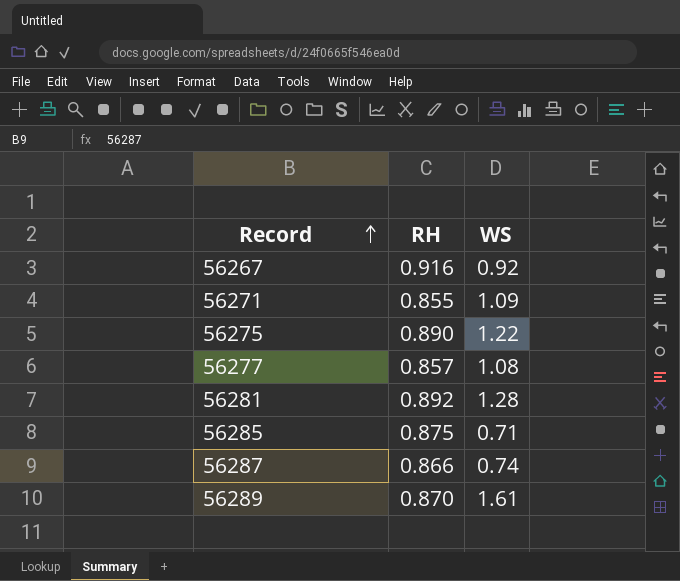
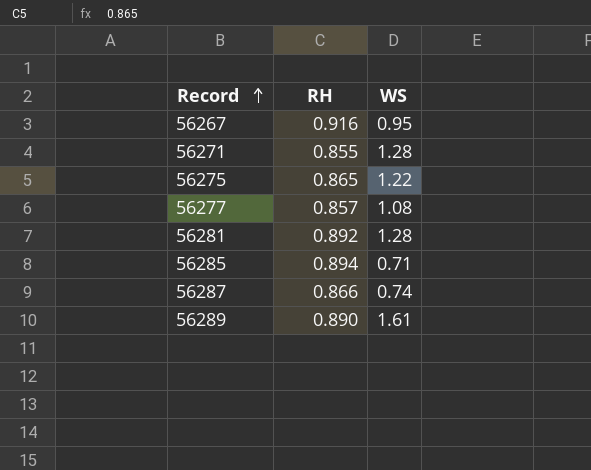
56267 | WS: 0.92 -> 0.95
56271 | WS: 1.09 -> 1.28
56275 | RH: 0.890 -> 0.865
56285 | RH: 0.875 -> 0.894
56289 | RH: 0.870 -> 0.890

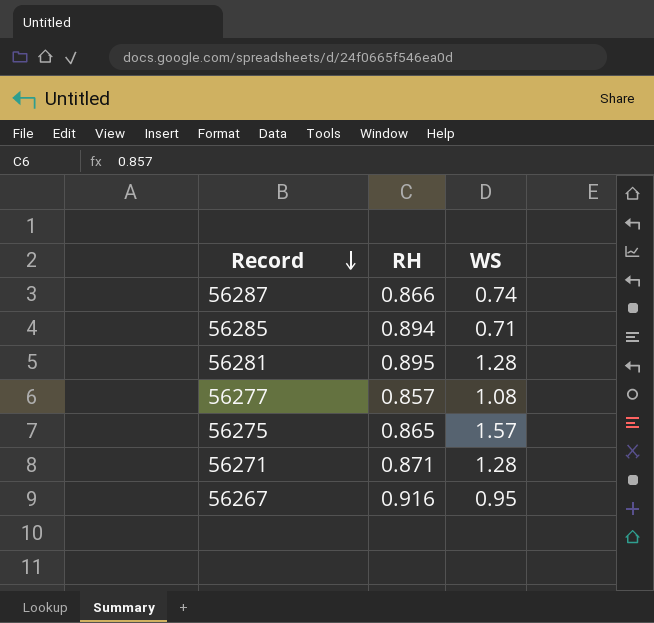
row order: Record ascending -> Record descending
row 56289: 0.890 | 1.61 -> none
56281 | RH: 0.892 -> 0.895
56275 | WS: 1.22 -> 1.57
56271 | RH: 0.855 -> 0.871

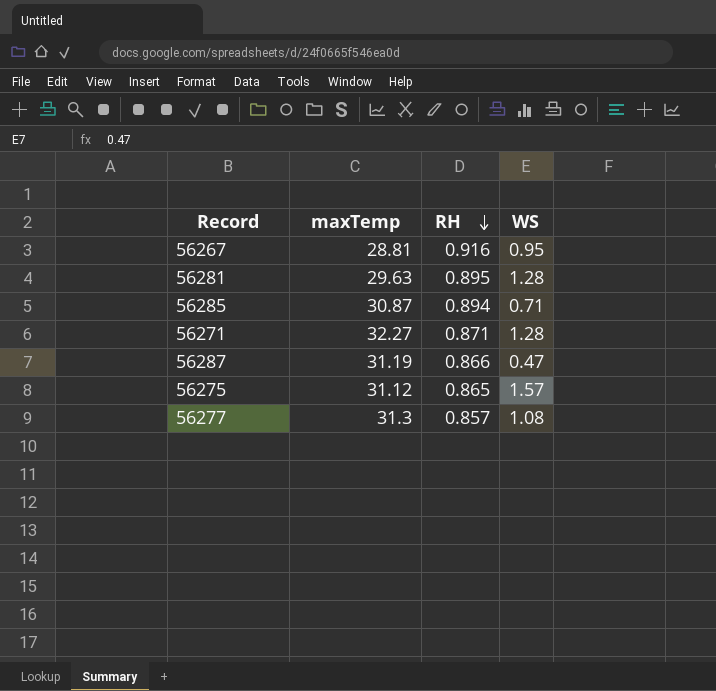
row order: Record descending -> RH descending
column maxTemp | position: none -> 2
56287 | WS: 0.74 -> 0.47

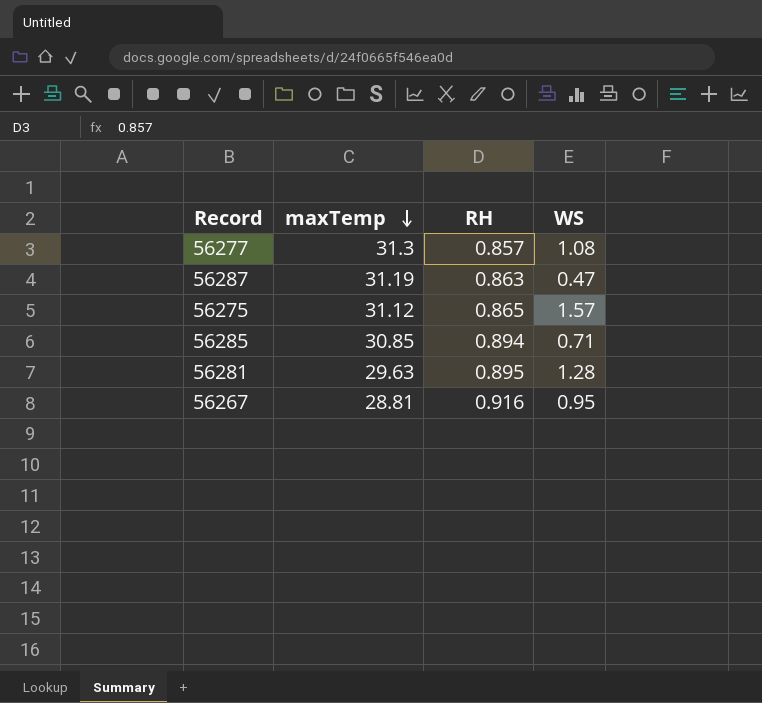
row order: RH descending -> maxTemp descending
row 56271: 32.27 | 0.871 | 1.28 -> none
56287 | RH: 0.866 -> 0.863
56285 | maxTemp: 30.87 -> 30.85

